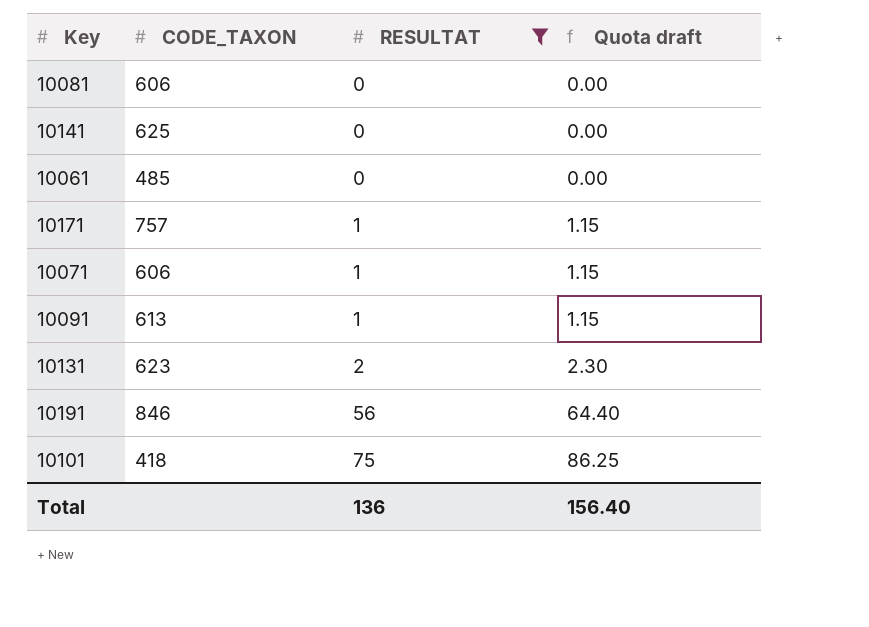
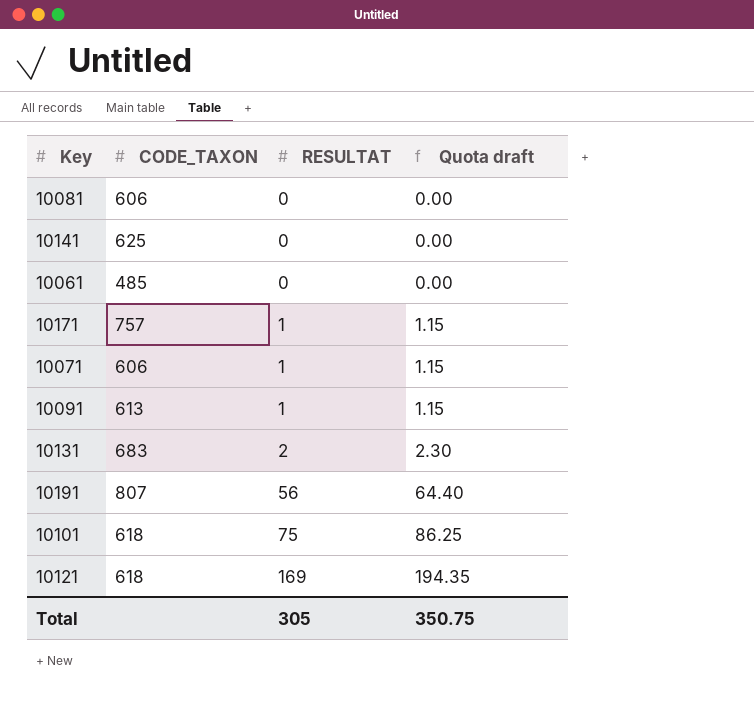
filter: RESULTAT != 169 -> none
10131 | CODE_TAXON: 623 -> 683
10191 | CODE_TAXON: 846 -> 807
10101 | CODE_TAXON: 418 -> 618
Total | RESULTAT: 136 -> 305
Total | Quota draft: 156.40 -> 350.75

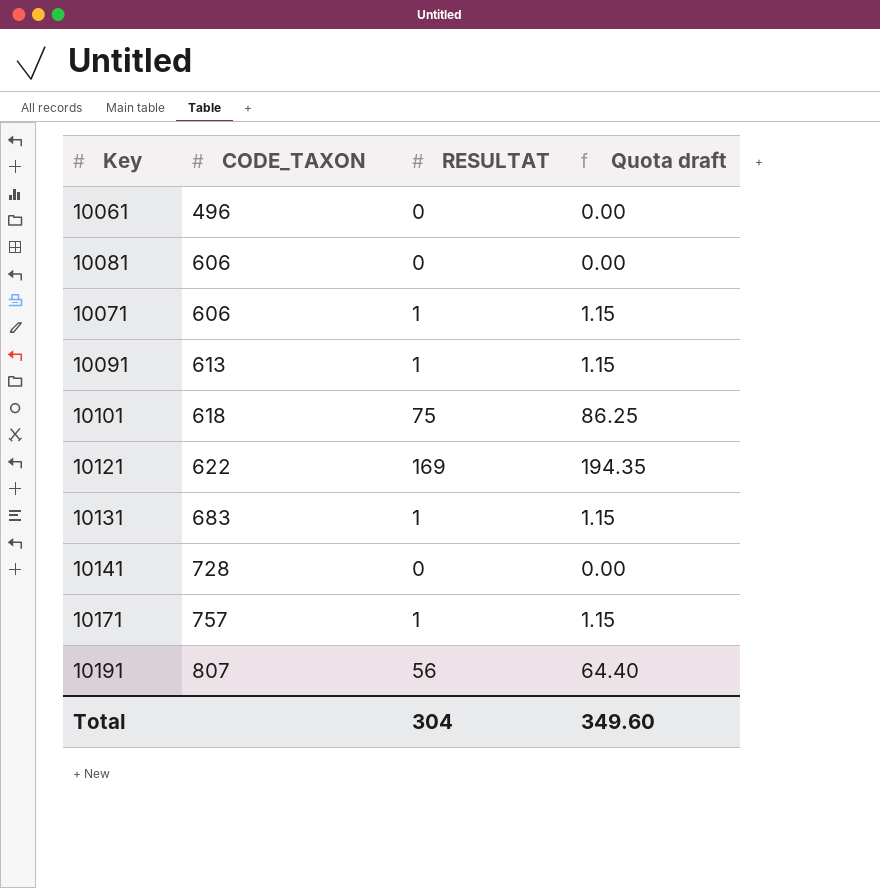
row order: RESULTAT ascending -> CODE_TAXON ascending
10061 | CODE_TAXON: 485 -> 496
10121 | CODE_TAXON: 618 -> 622
10131 | RESULTAT: 2 -> 1
10131 | Quota draft: 2.30 -> 1.15
10141 | CODE_TAXON: 625 -> 728
Total | RESULTAT: 305 -> 304
Total | Quota draft: 350.75 -> 349.60

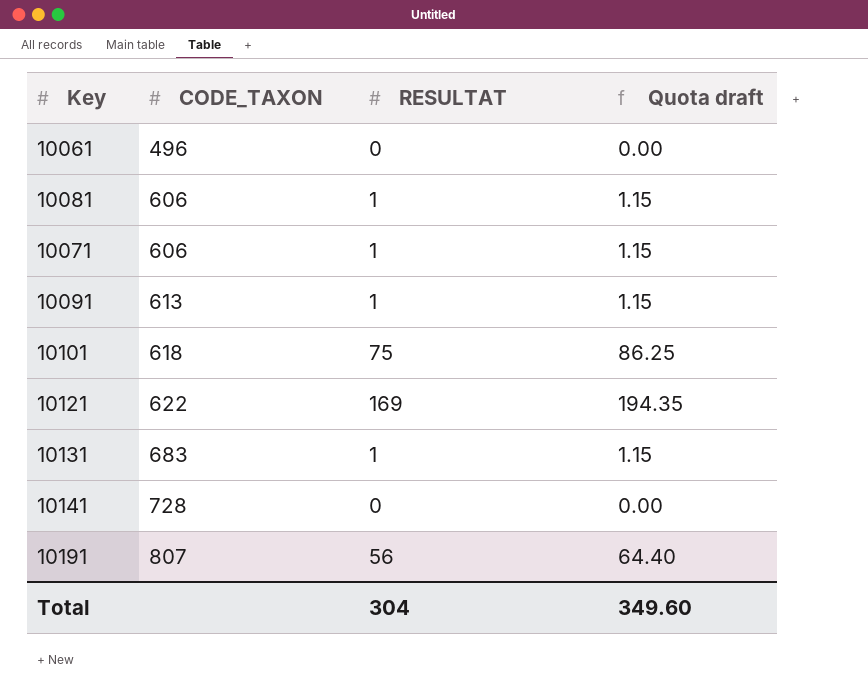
row 10171: 757 | 1 | 1.15 -> none
10081 | RESULTAT: 0 -> 1
10081 | Quota draft: 0.00 -> 1.15

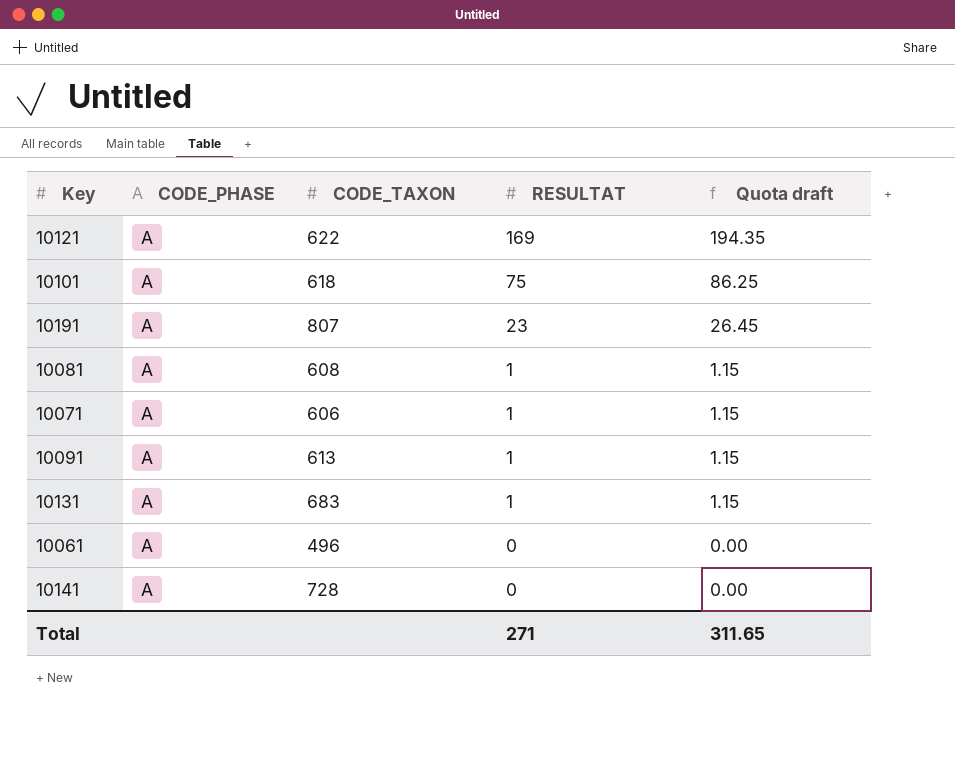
row order: CODE_TAXON ascending -> RESULTAT descending
column CODE_PHASE | position: none -> 2
10191 | RESULTAT: 56 -> 23
10191 | Quota draft: 64.40 -> 26.45
10081 | CODE_TAXON: 606 -> 608
Total | RESULTAT: 304 -> 271
Total | Quota draft: 349.60 -> 311.65

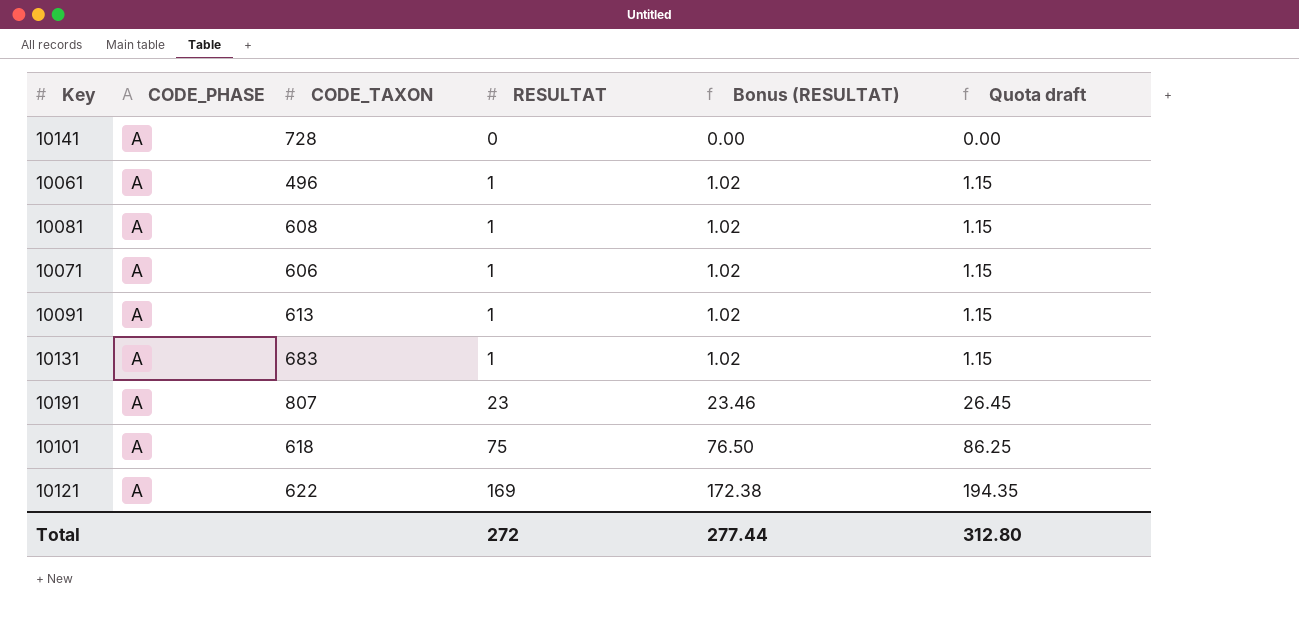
row order: RESULTAT descending -> RESULTAT ascending
column Bonus (RESULTAT) | formula: none -> [RESULTAT] * 1.02
10061 | RESULTAT: 0 -> 1
10061 | Quota draft: 0.00 -> 1.15
Total | RESULTAT: 271 -> 272
Total | Quota draft: 311.65 -> 312.80

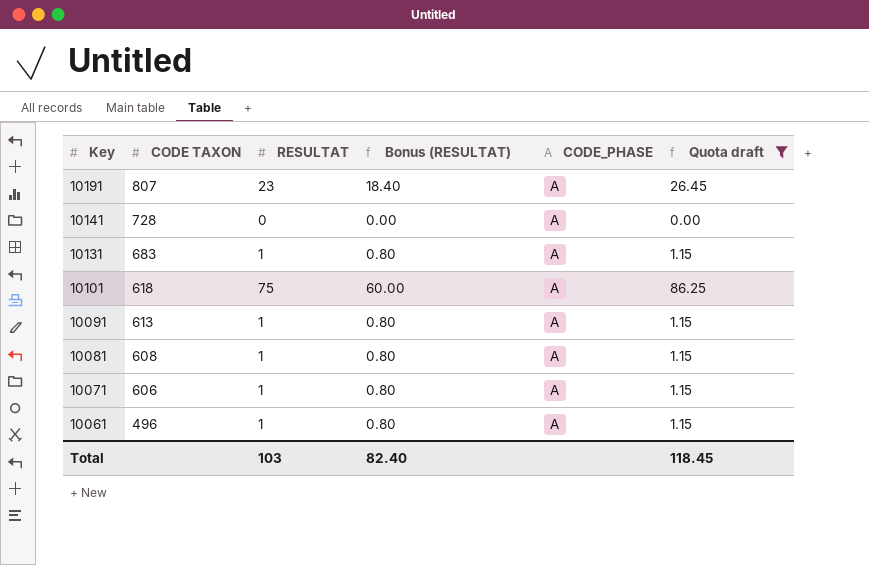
filter: none -> Quota draft != 194.35
row order: RESULTAT ascending -> Key descending
column name: CODE_TAXON -> CODE TAXON
column Bonus (RESULTAT) | formula: [RESULTAT] * 1.02 -> [RESULTAT] * 0.8
column CODE_PHASE | position: 2 -> 5
Total | RESULTAT: 272 -> 103
Total | Bonus (RESULTAT): 277.44 -> 82.40
Total | Quota draft: 312.80 -> 118.45

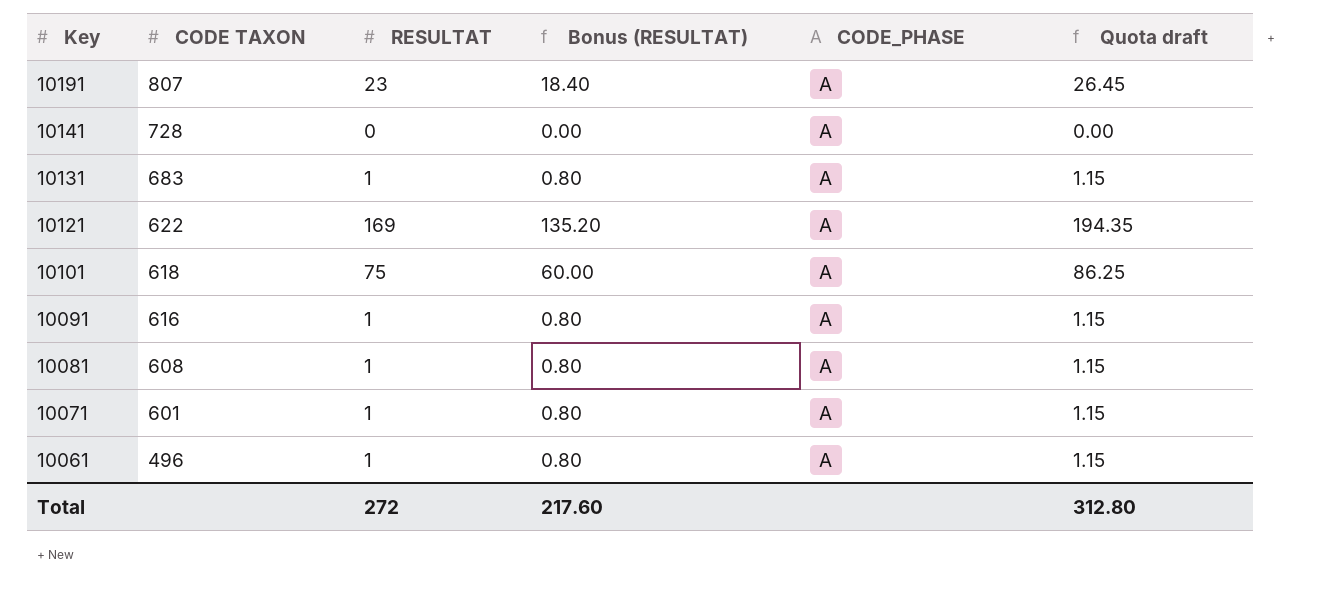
filter: Quota draft != 194.35 -> none
10091 | CODE TAXON: 613 -> 616
10071 | CODE TAXON: 606 -> 601
Total | RESULTAT: 103 -> 272
Total | Bonus (RESULTAT): 82.40 -> 217.60
Total | Quota draft: 118.45 -> 312.80

